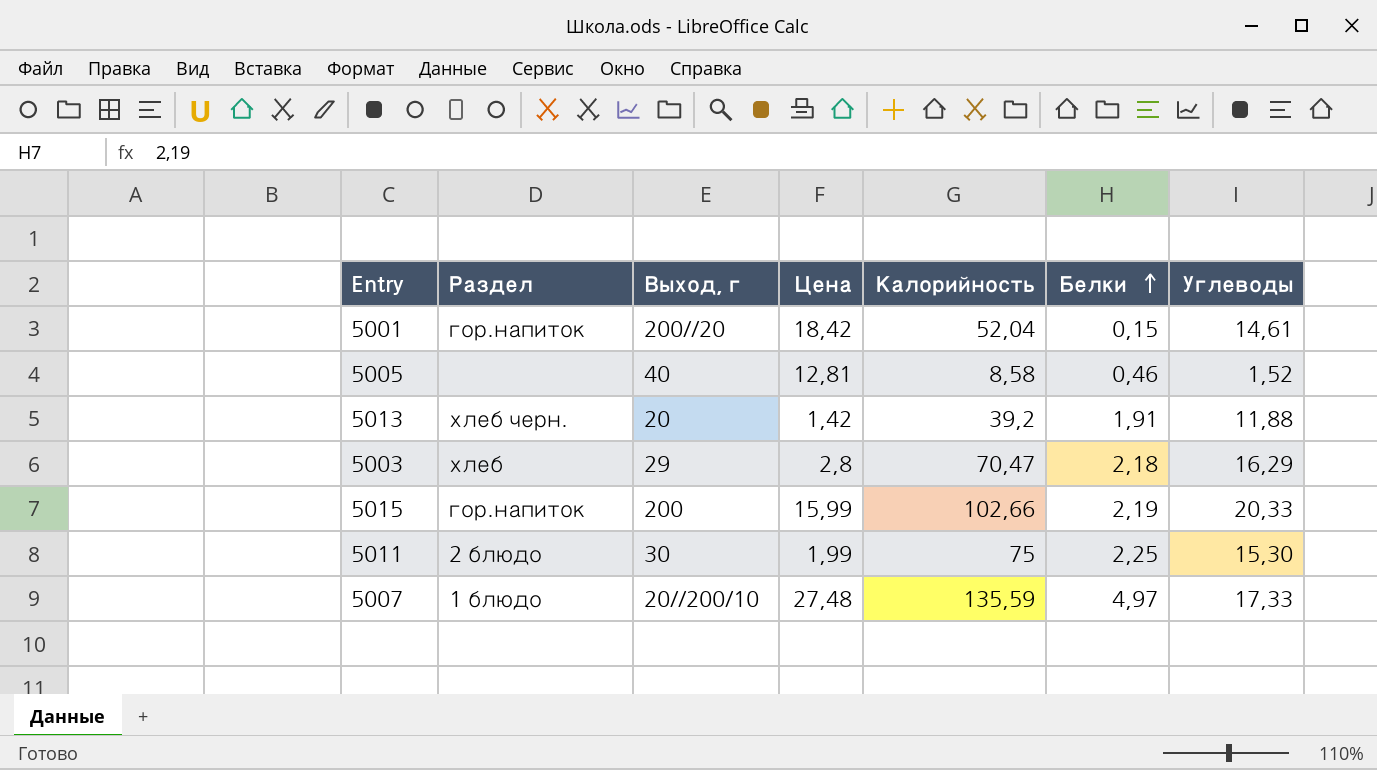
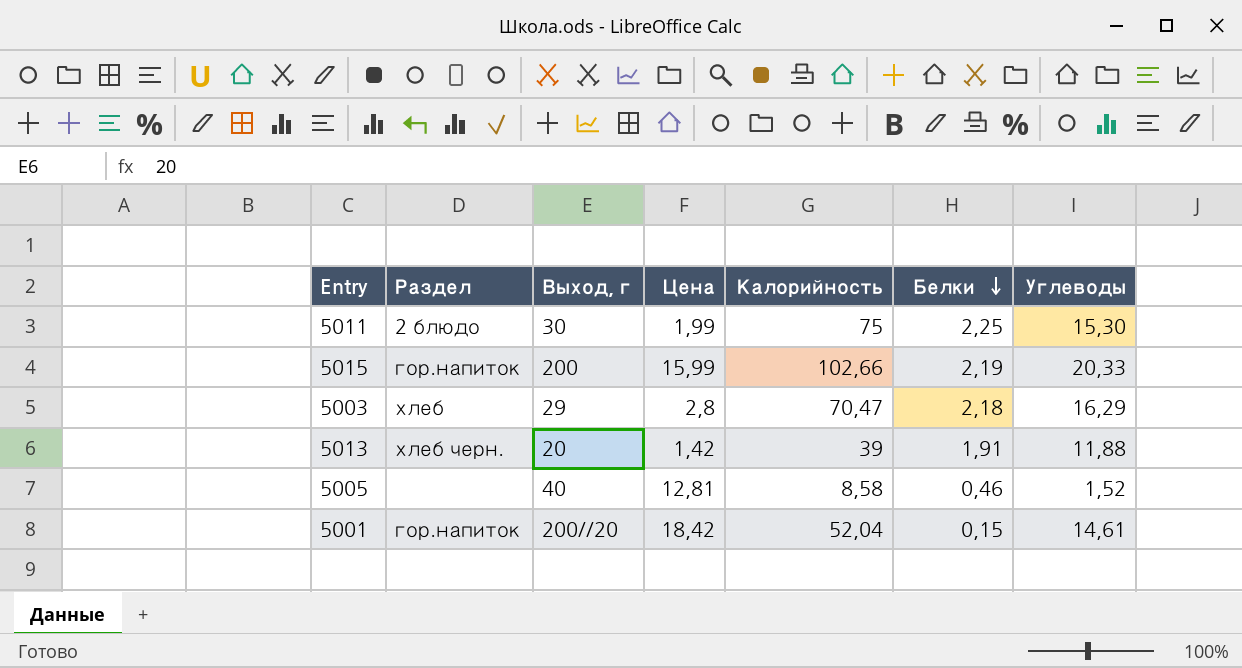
row order: Белки ascending -> Белки descending
row 5007: 1 блюдо | 20//200/10 | 27,48 | 135,59 | 4,97 | 17,33 -> none
5013 | Калорийность: 39,2 -> 39

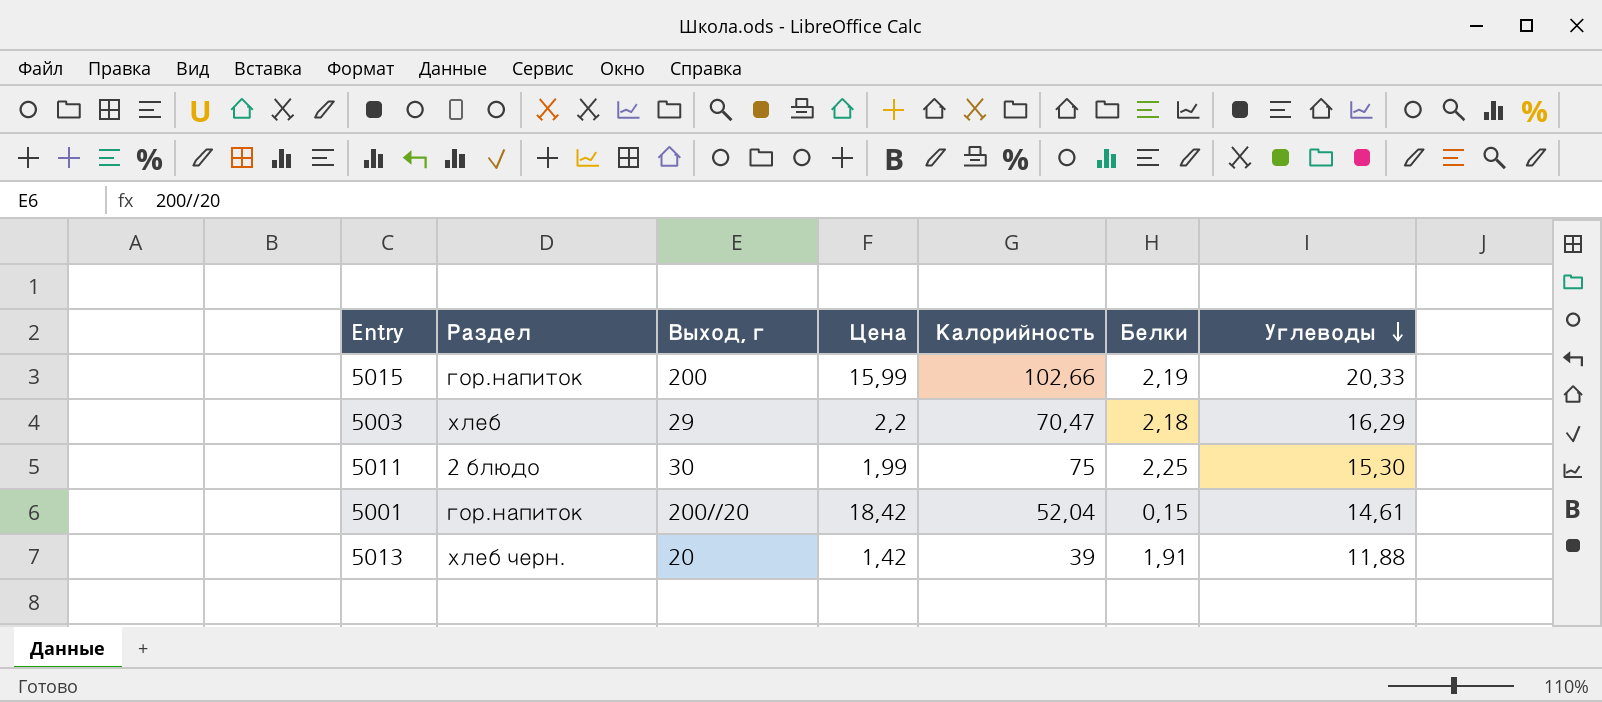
row order: Белки descending -> Углеводы descending
row 5005: none | 40 | 12,81 | 8,58 | 0,46 | 1,52 -> none
5003 | Цена: 2,8 -> 2,2

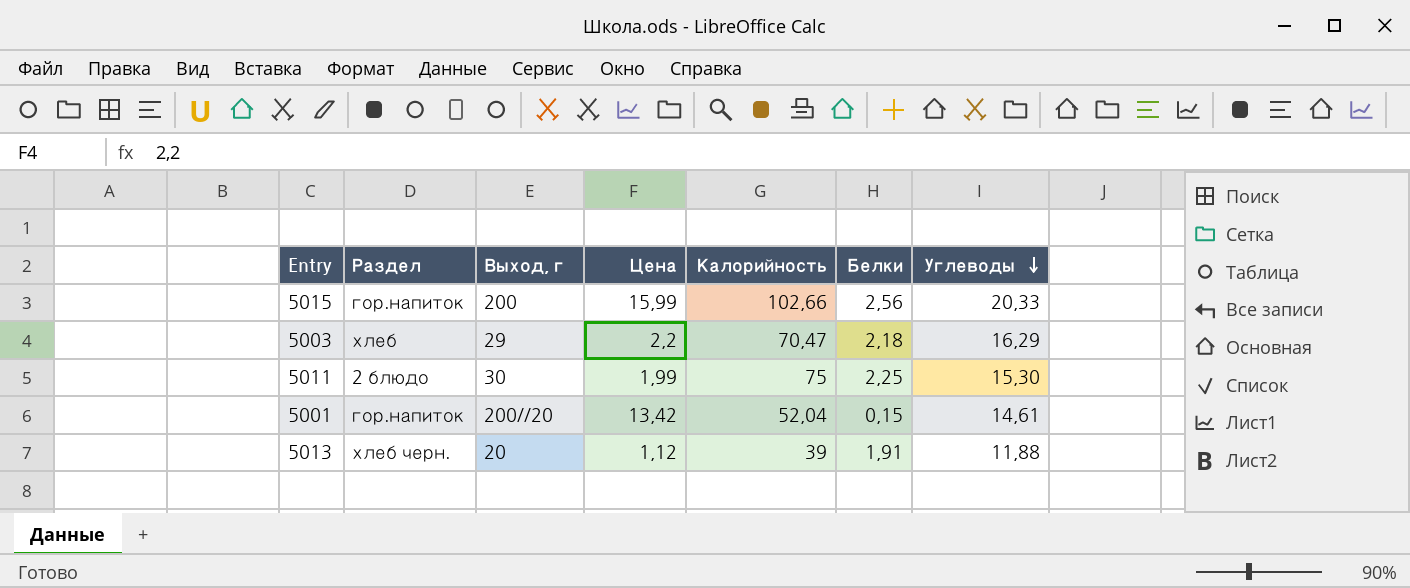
5015 | Белки: 2,19 -> 2,56
5001 | Цена: 18,42 -> 13,42
5013 | Цена: 1,42 -> 1,12

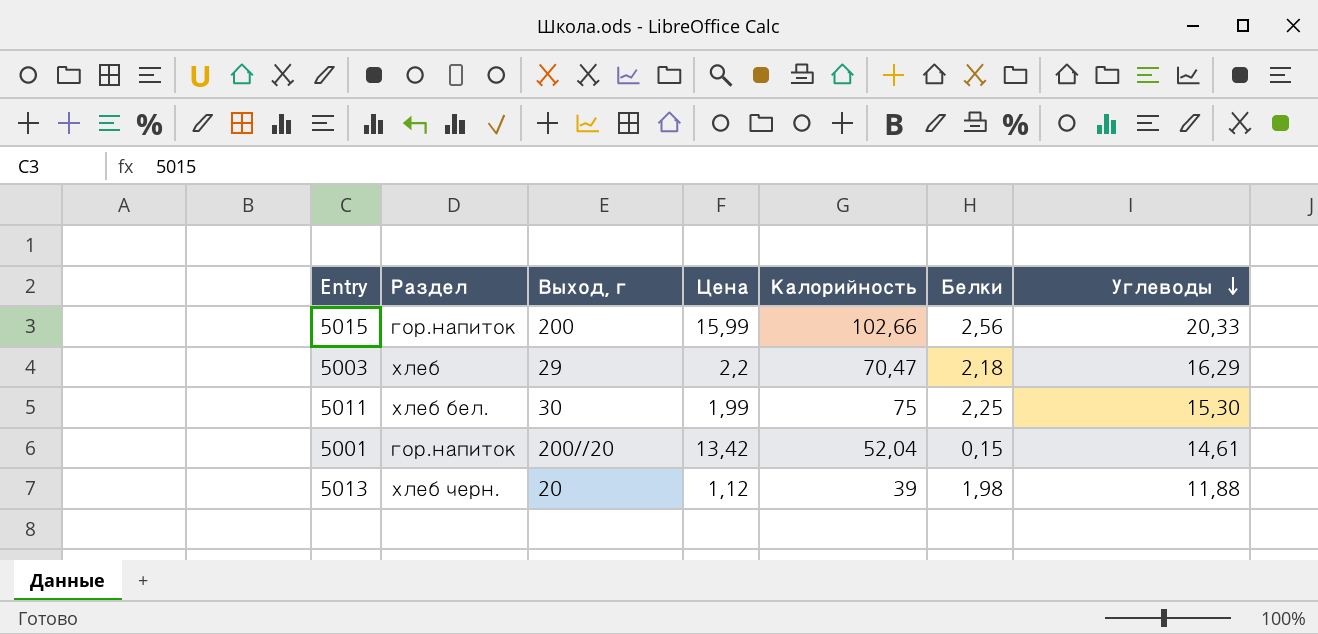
5011 | Раздел: 2 блюдо -> хлеб бел.
5013 | Белки: 1,91 -> 1,98

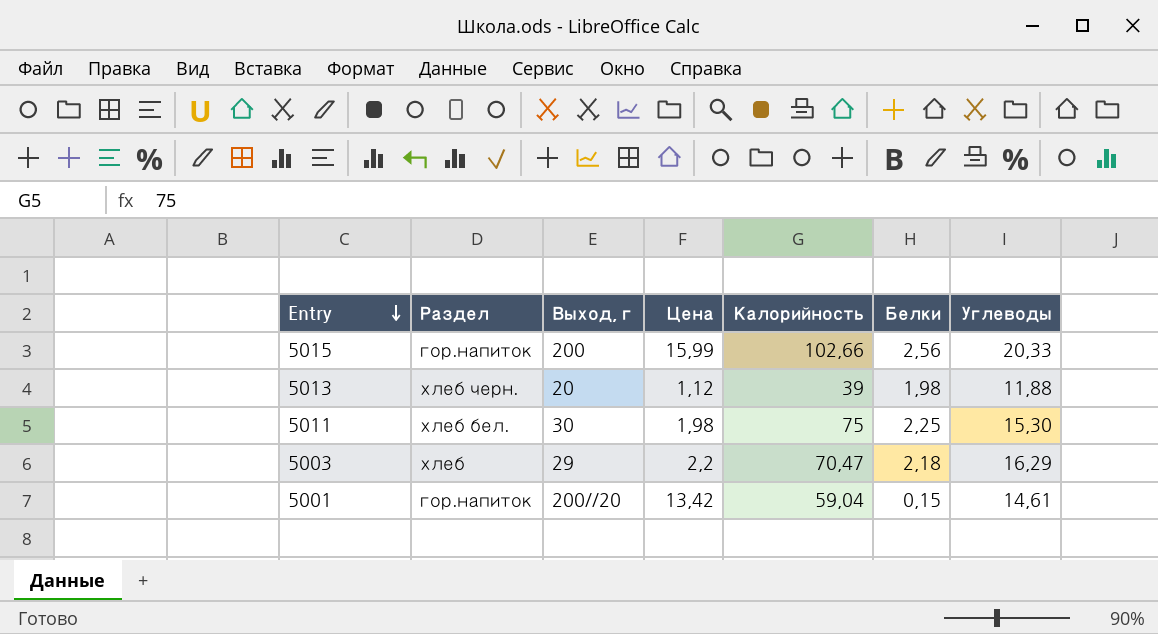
row order: Углеводы descending -> Entry descending
5011 | Цена: 1,99 -> 1,98
5001 | Калорийность: 52,04 -> 59,04

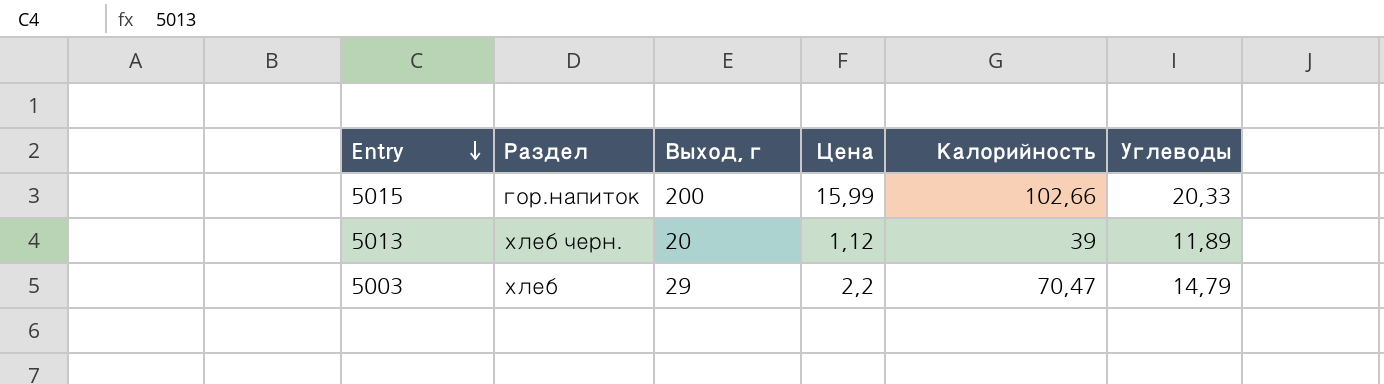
column Белки | position: 6 -> none
row 5011: хлеб бел. | 30 | 1,98 | 75 | 2,25 | 15,30 -> none
row 5001: гор.напиток | 200//20 | 13,42 | 59,04 | 0,15 | 14,61 -> none
5013 | Углеводы: 11,88 -> 11,89
5003 | Углеводы: 16,29 -> 14,79

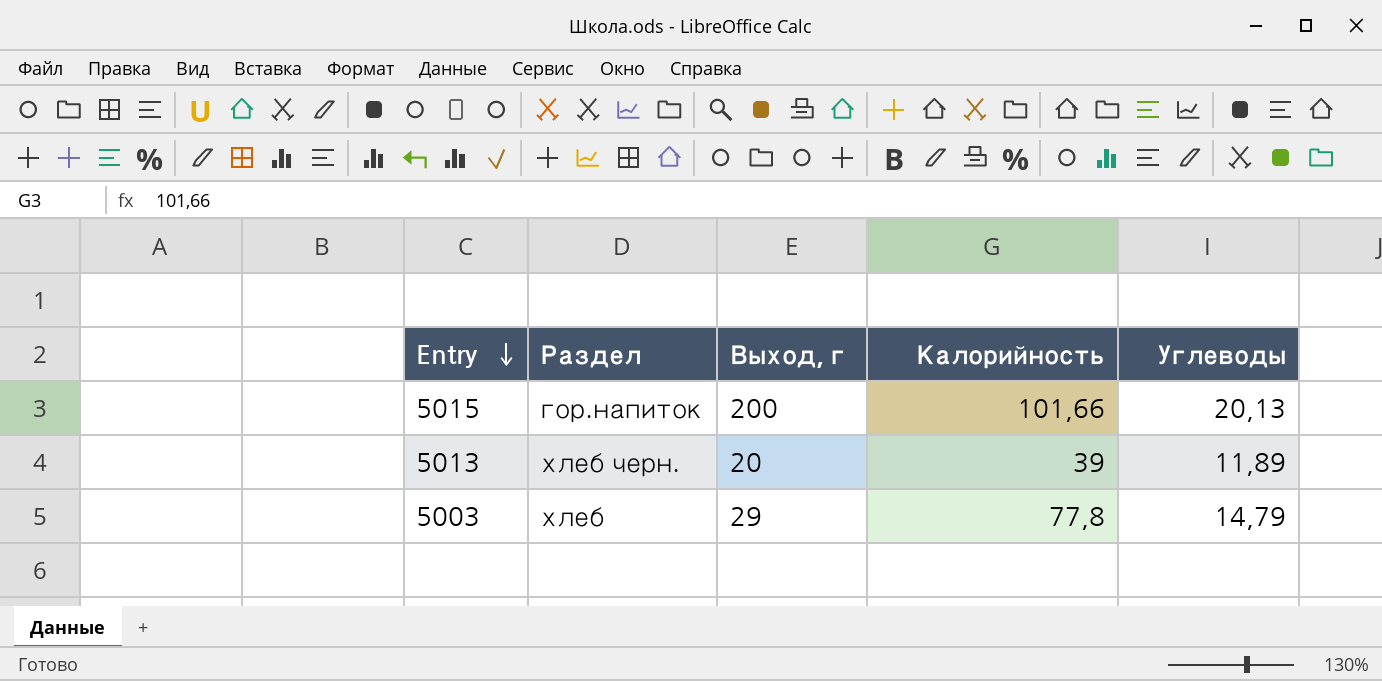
column Цена | position: 4 -> none
5015 | Калорийность: 102,66 -> 101,66
5015 | Углеводы: 20,33 -> 20,13
5003 | Калорийность: 70,47 -> 77,8

